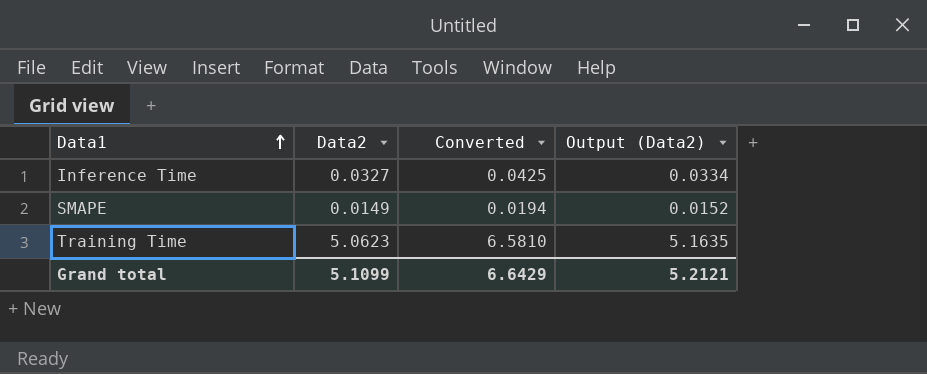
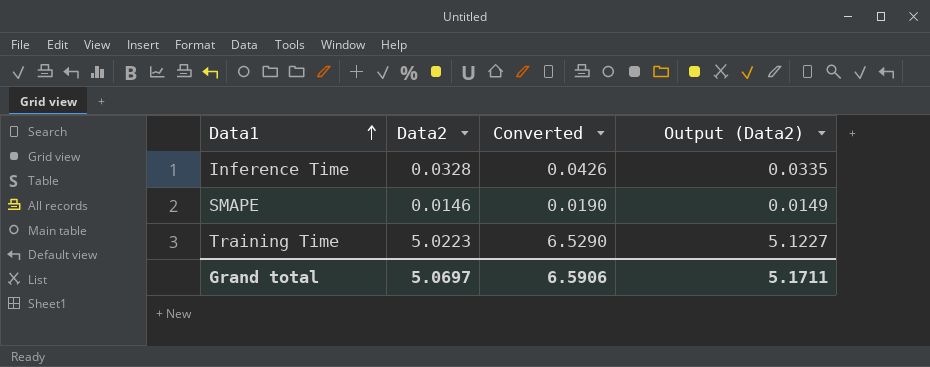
Inference Time | Data2: 0.0327 -> 0.0328
Inference Time | Converted: 0.0425 -> 0.0426
Inference Time | Output (Data2): 0.0334 -> 0.0335
SMAPE | Data2: 0.0149 -> 0.0146
SMAPE | Converted: 0.0194 -> 0.0190
SMAPE | Output (Data2): 0.0152 -> 0.0149
Training Time | Data2: 5.0623 -> 5.0223
Training Time | Converted: 6.5810 -> 6.5290
Training Time | Output (Data2): 5.1635 -> 5.1227
Grand total | Data2: 5.1099 -> 5.0697
Grand total | Converted: 6.6429 -> 6.5906
Grand total | Output (Data2): 5.2121 -> 5.1711

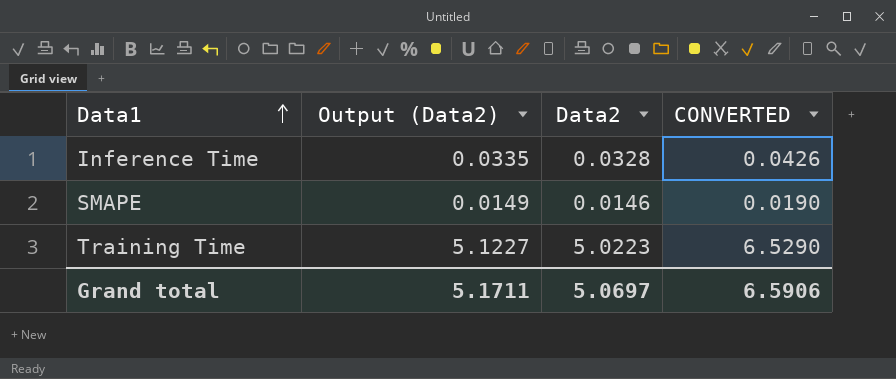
column Output (Data2) | position: 4 -> 2
column name: Converted -> CONVERTED

